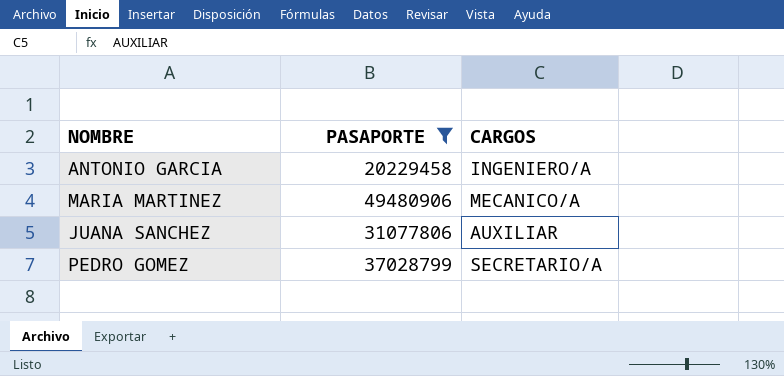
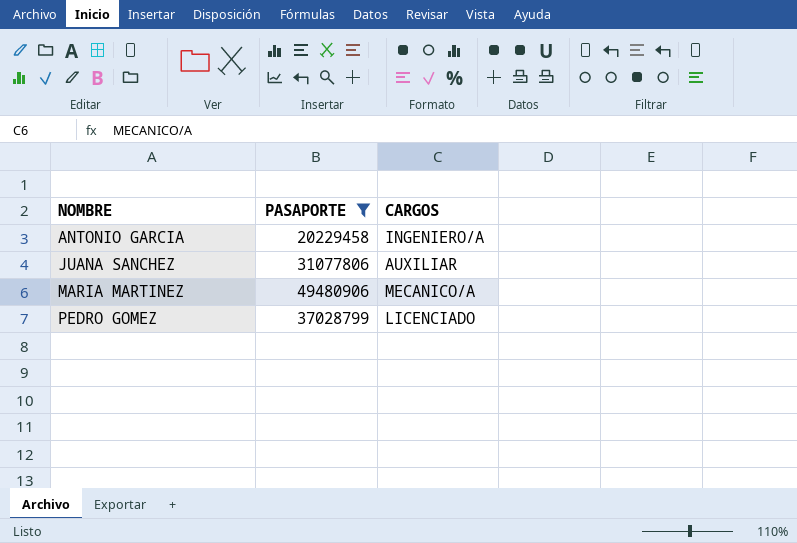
row order: none -> NOMBRE ascending
PEDRO GOMEZ | CARGOS: SECRETARIO/A -> LICENCIADO

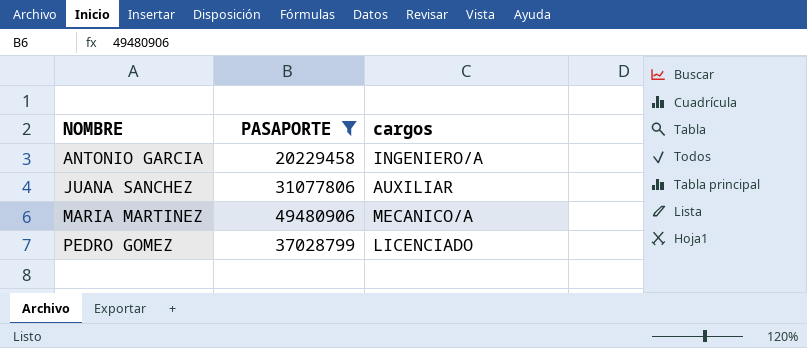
column name: CARGOS -> cargos

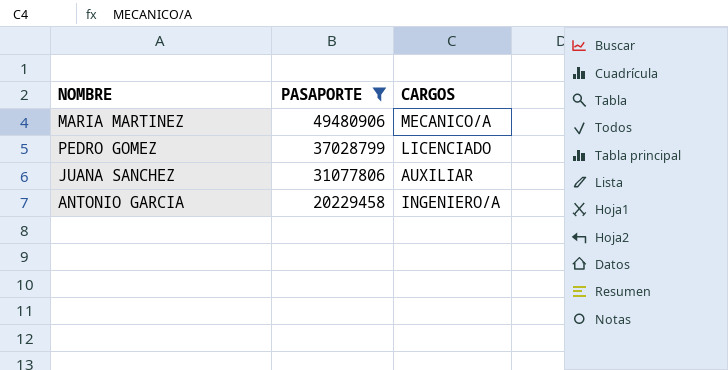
row order: NOMBRE ascending -> PASAPORTE descending
column name: cargos -> CARGOS

